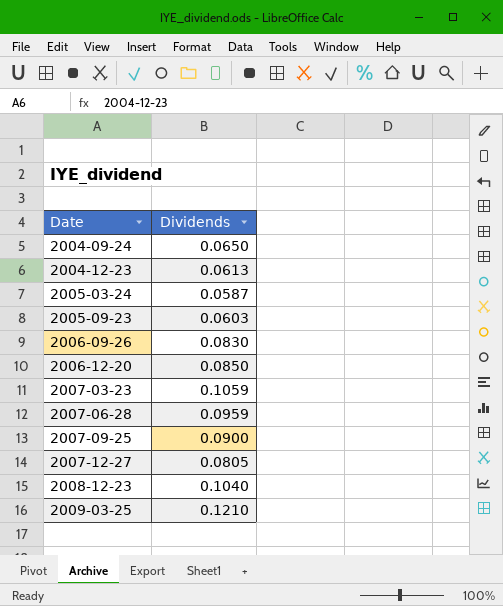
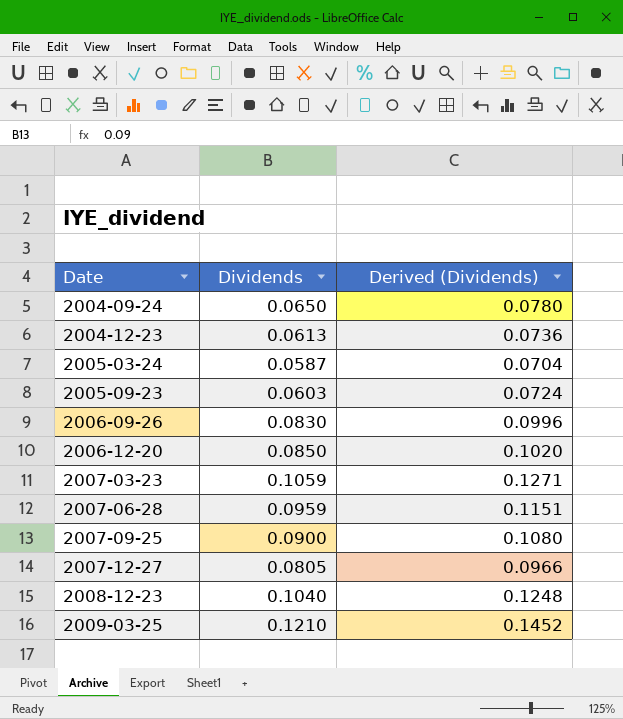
column Derived (Dividends) | formula: none -> [Dividends] * 1.2

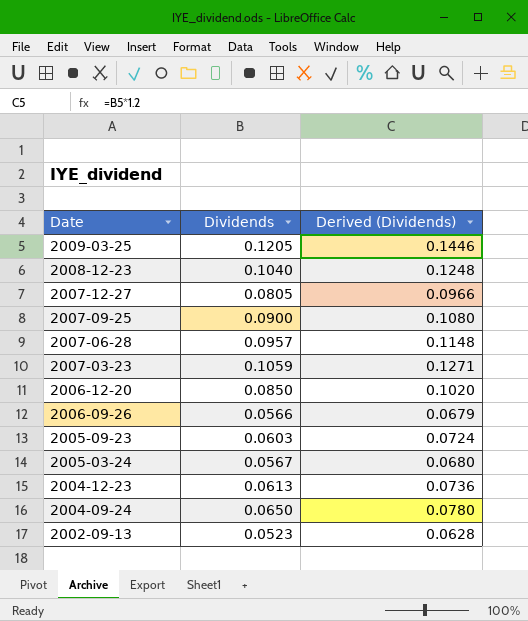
row order: Date ascending -> Date descending
2009-03-25 | Dividends: 0.1210 -> 0.1205
2009-03-25 | Derived (Dividends): 0.1452 -> 0.1446
2007-06-28 | Dividends: 0.0959 -> 0.0957
2007-06-28 | Derived (Dividends): 0.1151 -> 0.1148
2006-09-26 | Dividends: 0.0830 -> 0.0566
2006-09-26 | Derived (Dividends): 0.0996 -> 0.0679
2005-03-24 | Dividends: 0.0587 -> 0.0567
2005-03-24 | Derived (Dividends): 0.0704 -> 0.0680
row 2002-09-13: none -> 0.0523 | 0.0628

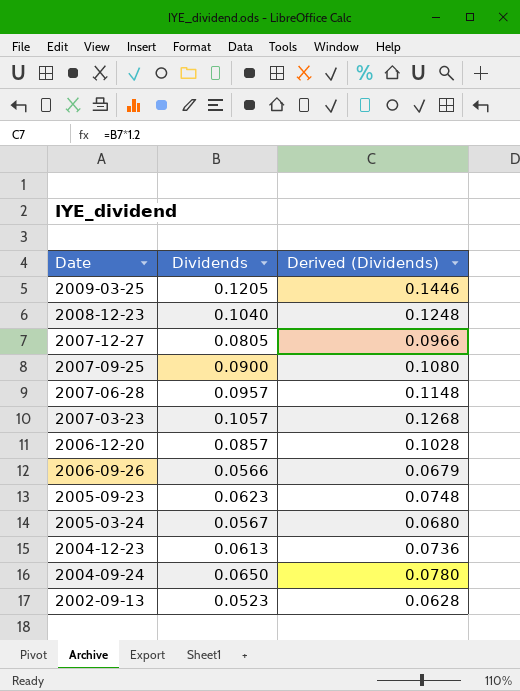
2007-03-23 | Dividends: 0.1059 -> 0.1057
2007-03-23 | Derived (Dividends): 0.1271 -> 0.1268
2006-12-20 | Dividends: 0.0850 -> 0.0857
2006-12-20 | Derived (Dividends): 0.1020 -> 0.1028
2005-09-23 | Dividends: 0.0603 -> 0.0623
2005-09-23 | Derived (Dividends): 0.0724 -> 0.0748

